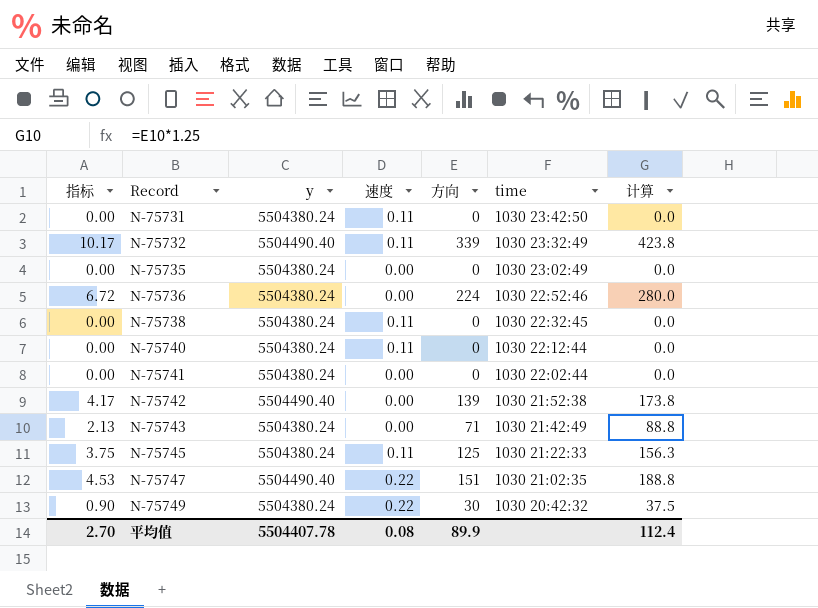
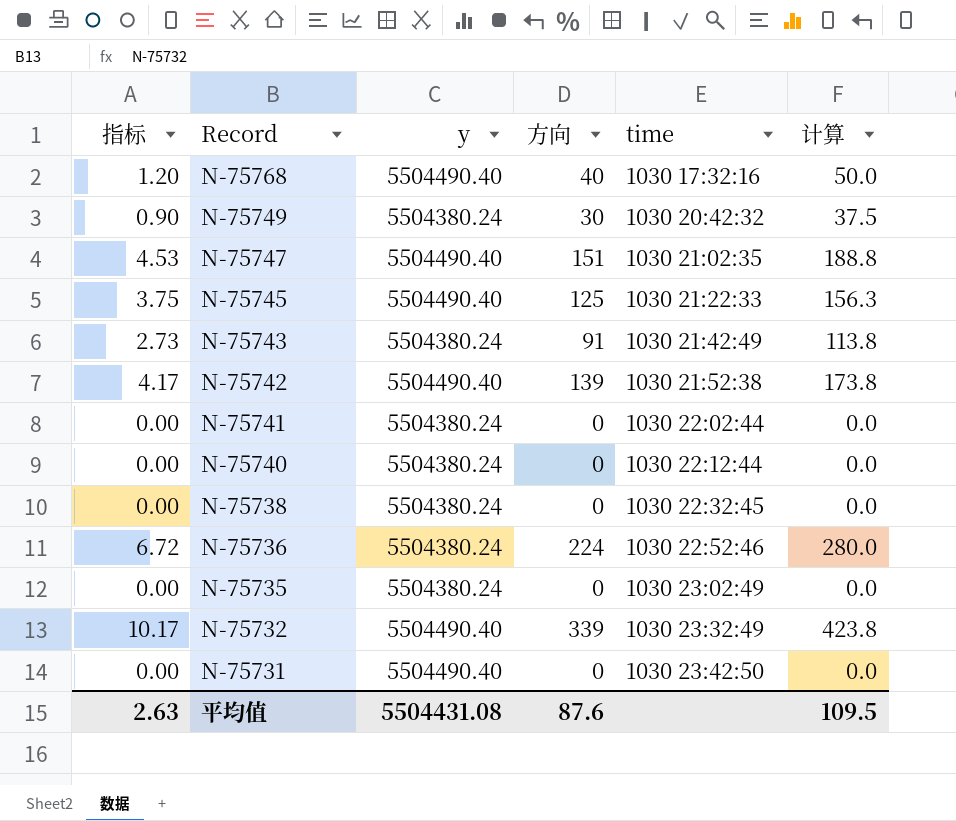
row order: Record ascending -> Record descending
column 速度 | position: 4 -> none
row N-75768: none -> 1.20 | 5504490.40 | 40 | 1030 17:32:16 | 50.0
N-75745 | y: 5504380.24 -> 5504490.40
N-75743 | 指标: 2.13 -> 2.73
N-75743 | 方向: 71 -> 91
N-75743 | 计算: 88.8 -> 113.8
N-75731 | y: 5504380.24 -> 5504490.40
平均值 | 指标: 2.70 -> 2.63
平均值 | y: 5504407.78 -> 5504431.08
平均值 | 方向: 89.9 -> 87.6
平均值 | 计算: 112.4 -> 109.5

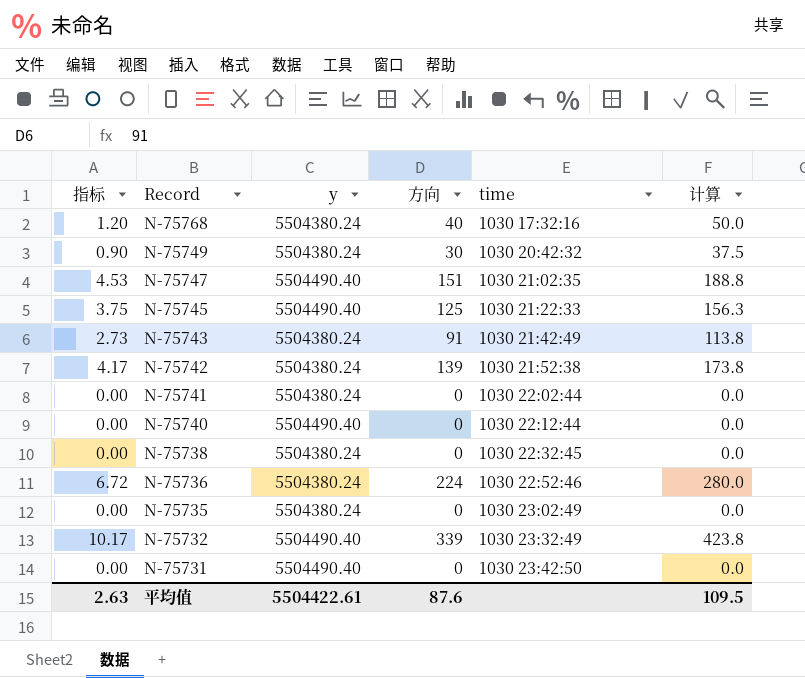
N-75768 | y: 5504490.40 -> 5504380.24
N-75742 | y: 5504490.40 -> 5504380.24
N-75740 | y: 5504380.24 -> 5504490.40
平均值 | y: 5504431.08 -> 5504422.61

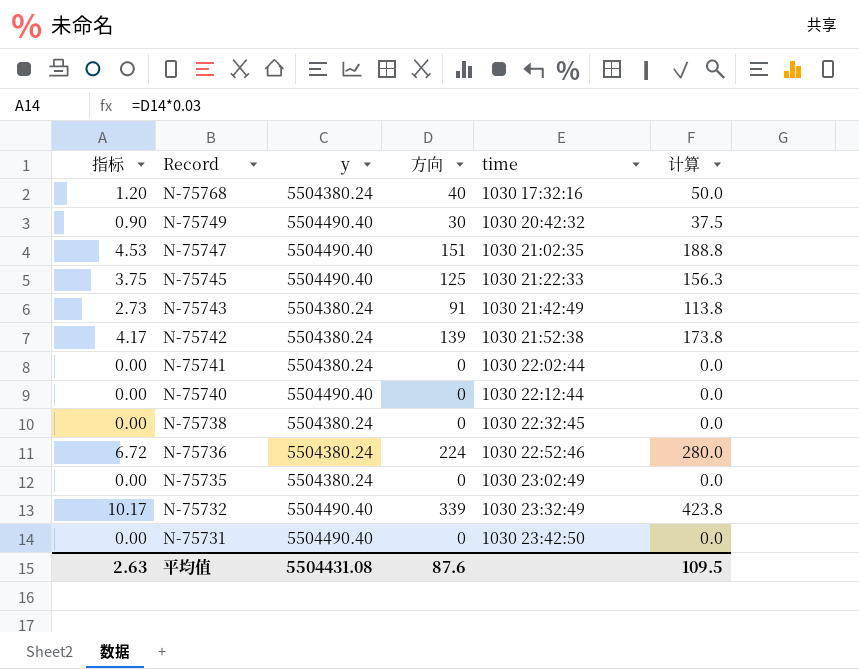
N-75749 | y: 5504380.24 -> 5504490.40
平均值 | y: 5504422.61 -> 5504431.08

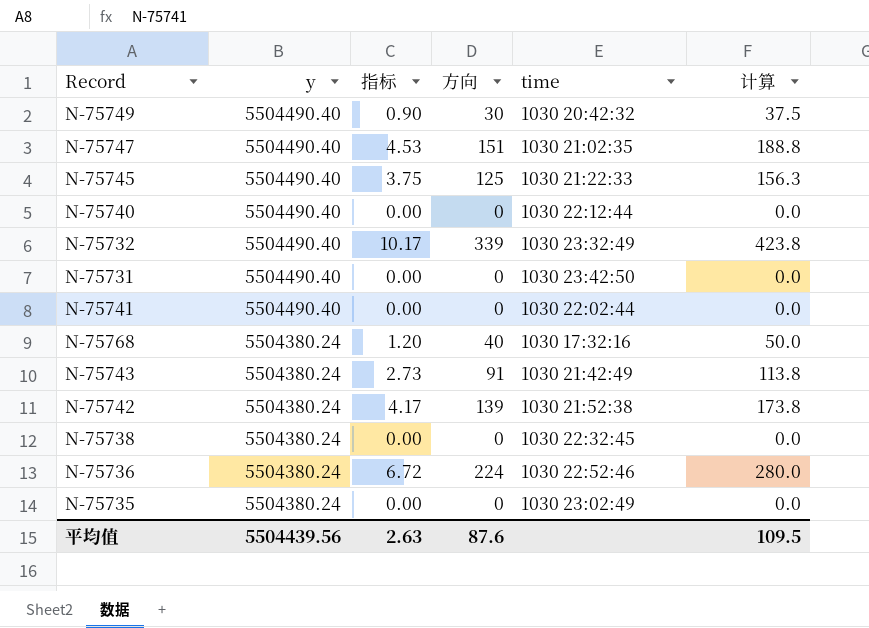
row order: Record descending -> y descending
column 指标 | position: 1 -> 3
N-75741 | y: 5504380.24 -> 5504490.40
平均值 | y: 5504431.08 -> 5504439.56

